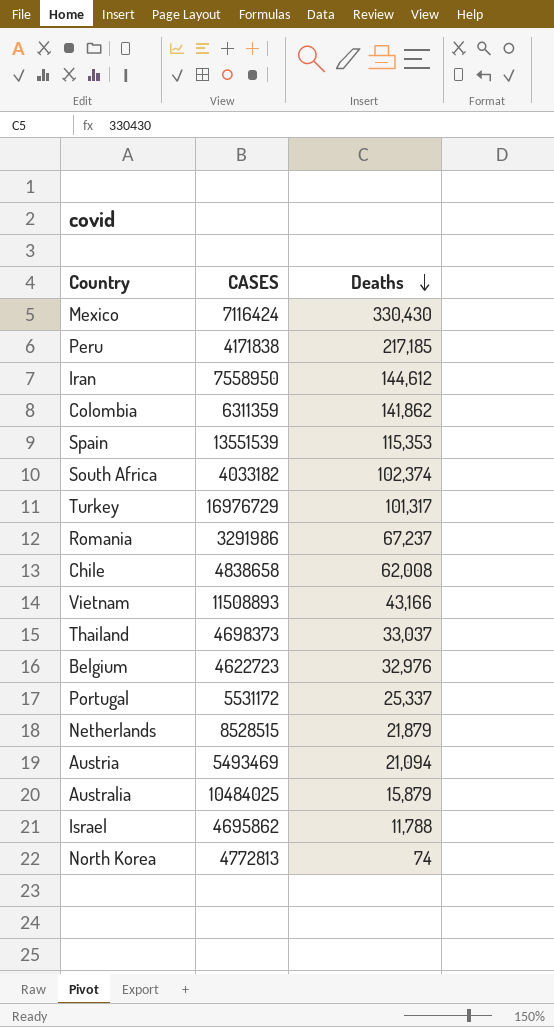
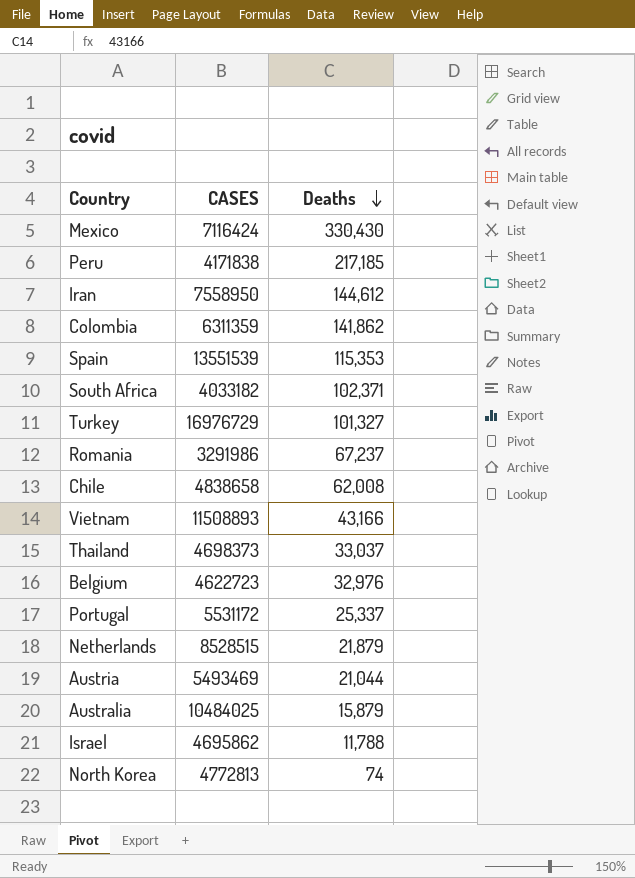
South Africa | Deaths: 102,374 -> 102,371
Turkey | Deaths: 101,317 -> 101,327
Austria | Deaths: 21,094 -> 21,044

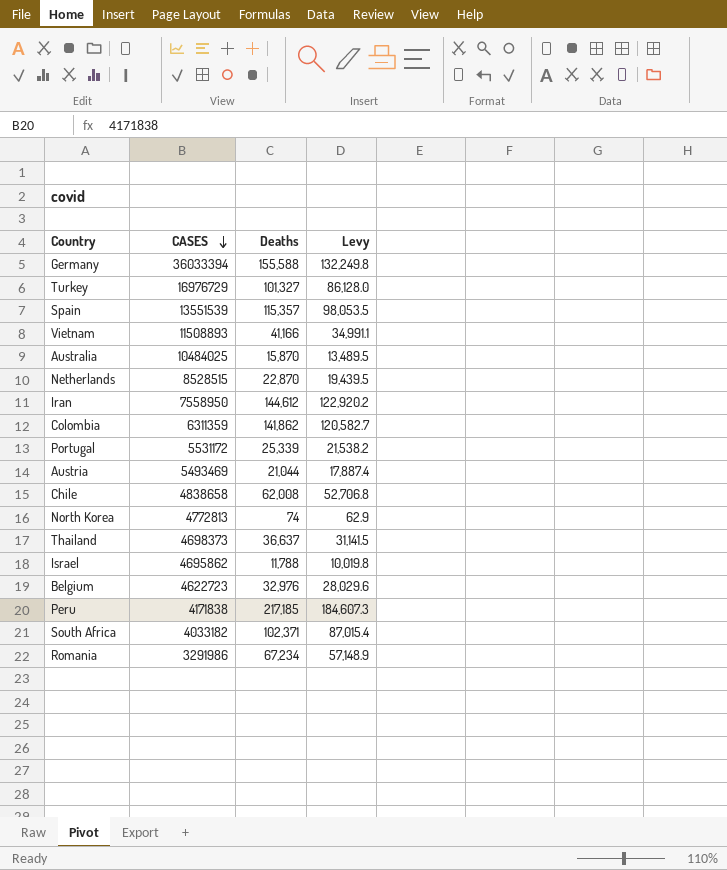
row order: Deaths descending -> CASES descending
column Levy | formula: none -> [Deaths] * 0.85
row Mexico: 7116424 | 330,430 -> none
row Germany: none -> 36033394 | 155,588 | 132,249.8
Spain | Deaths: 115,353 -> 115,357
Vietnam | Deaths: 43,166 -> 41,166
Australia | Deaths: 15,879 -> 15,870
Netherlands | Deaths: 21,879 -> 22,870
Portugal | Deaths: 25,337 -> 25,339
Thailand | Deaths: 33,037 -> 36,637
Romania | Deaths: 67,237 -> 67,234

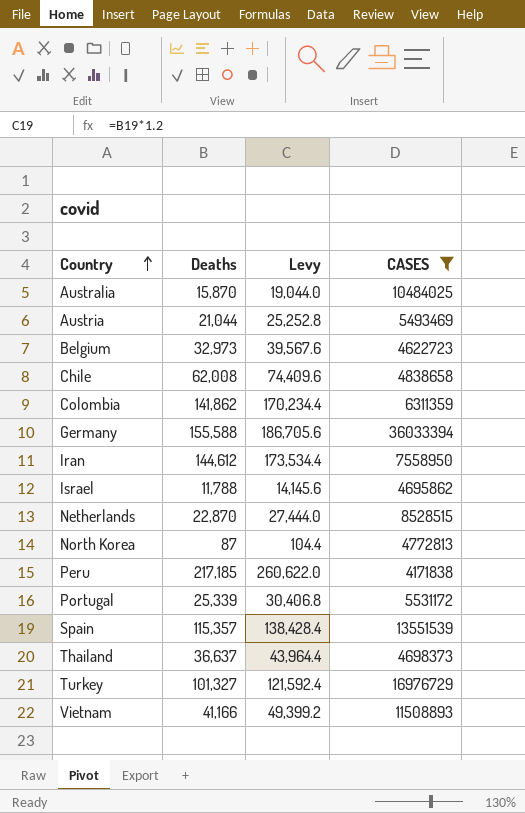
filter: none -> CASES >= 4171838
row order: CASES descending -> Country ascending
column Levy | formula: [Deaths] * 0.85 -> [Deaths] * 1.2
column CASES | position: 2 -> 4
Belgium | Deaths: 32,976 -> 32,973
North Korea | Deaths: 74 -> 87

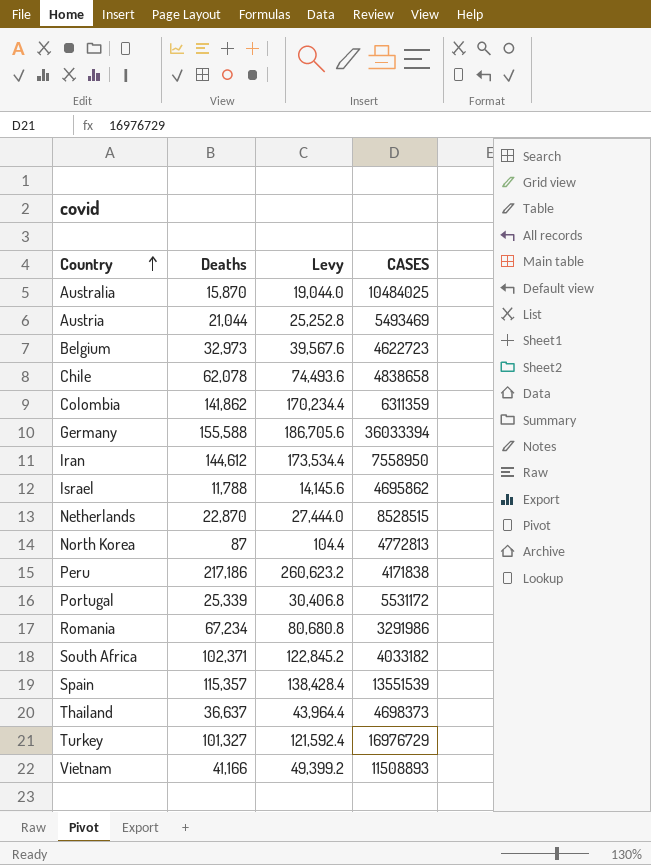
filter: CASES >= 4171838 -> none
Chile | Deaths: 62,008 -> 62,078
Chile | Levy: 74,409.6 -> 74,493.6
Peru | Deaths: 217,185 -> 217,186
Peru | Levy: 260,622.0 -> 260,623.2

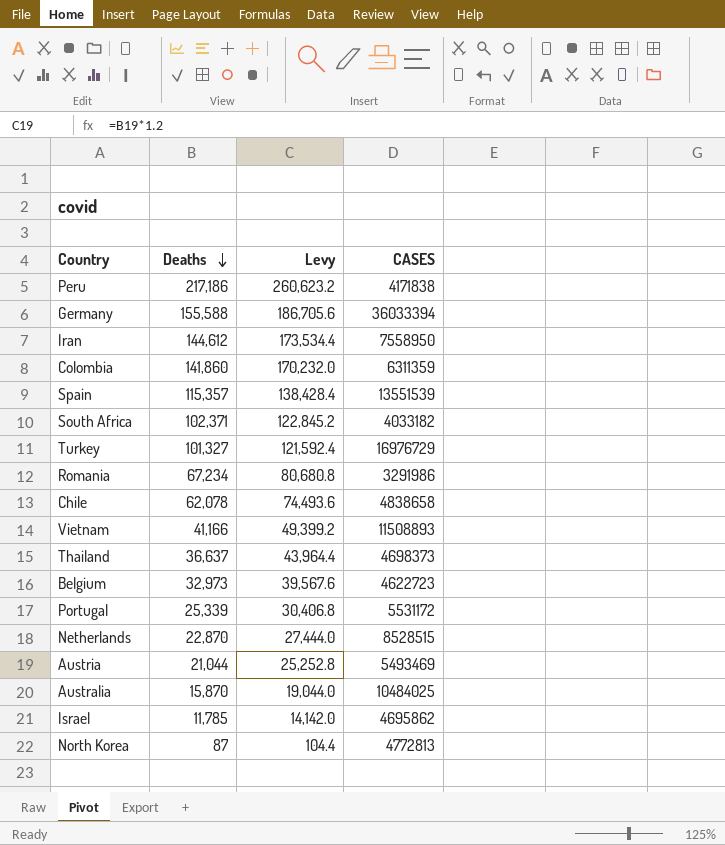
row order: Country ascending -> Deaths descending
Colombia | Deaths: 141,862 -> 141,860
Colombia | Levy: 170,234.4 -> 170,232.0
Israel | Deaths: 11,788 -> 11,785
Israel | Levy: 14,145.6 -> 14,142.0

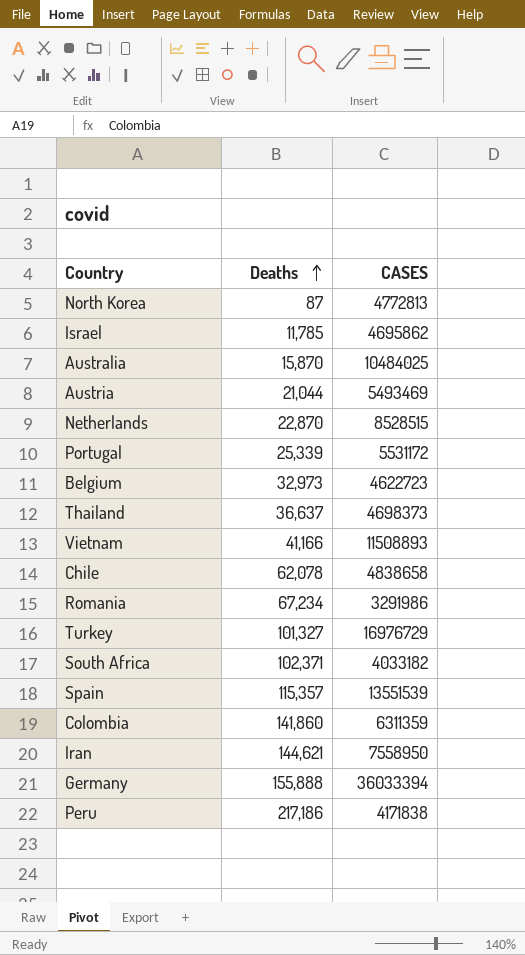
row order: Deaths descending -> Deaths ascending
column Levy | formula: [Deaths] * 1.2 -> none
Iran | Deaths: 144,612 -> 144,621
Germany | Deaths: 155,588 -> 155,888

